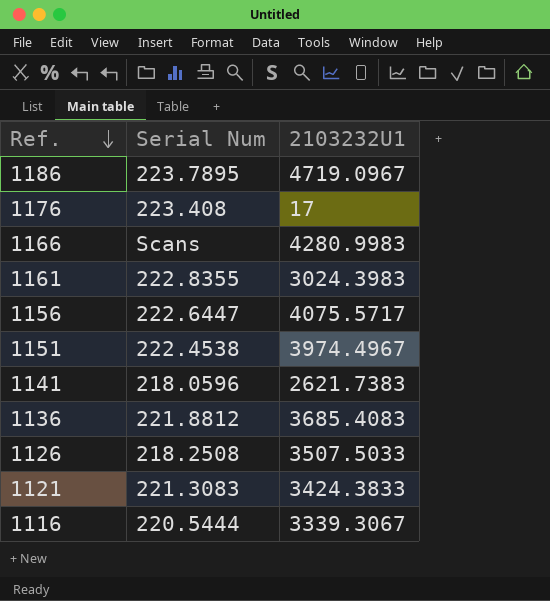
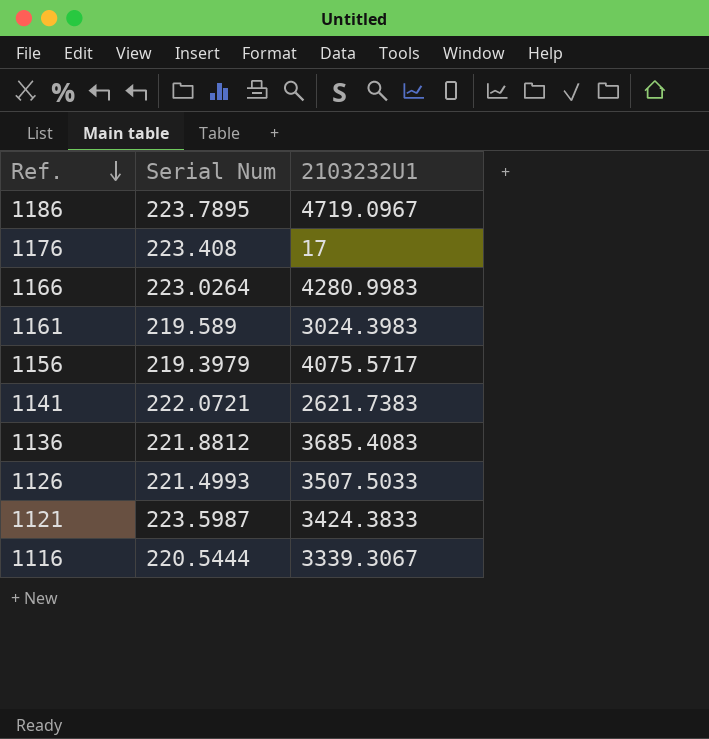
row 1151: 222.4538 | 3974.4967 -> none
1166 | Serial Num: Scans -> 223.0264
1161 | Serial Num: 222.8355 -> 219.589
1156 | Serial Num: 222.6447 -> 219.3979
1141 | Serial Num: 218.0596 -> 222.0721
1126 | Serial Num: 218.2508 -> 221.4993
1121 | Serial Num: 221.3083 -> 223.5987

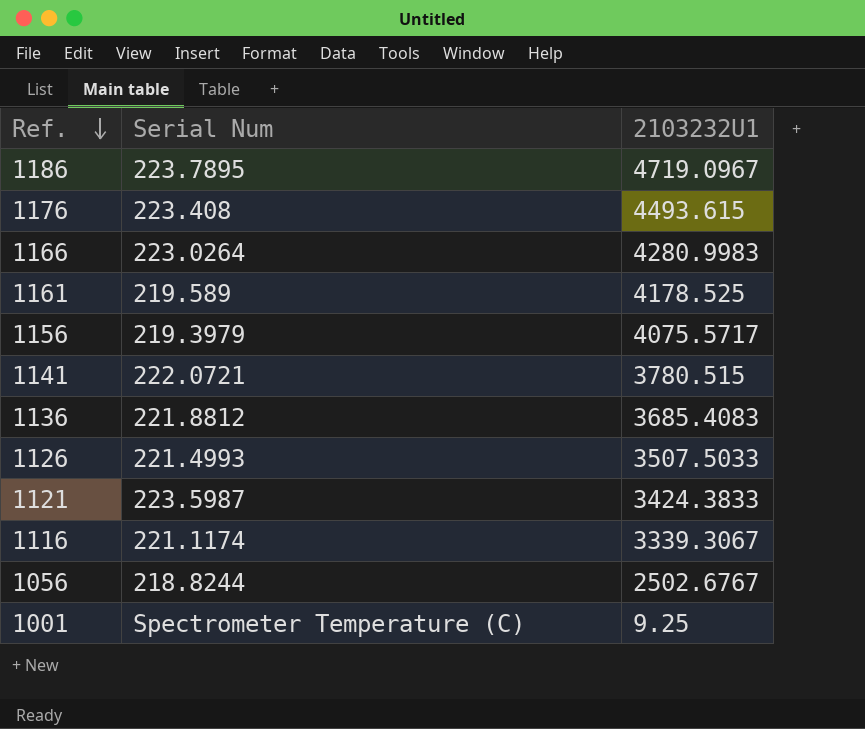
1176 | 2103232U1: 17 -> 4493.615
1161 | 2103232U1: 3024.3983 -> 4178.525
1141 | 2103232U1: 2621.7383 -> 3780.515
1116 | Serial Num: 220.5444 -> 221.1174
row 1056: none -> 218.8244 | 2502.6767
row 1001: none -> Spectrometer Temperature (C) | 9.25

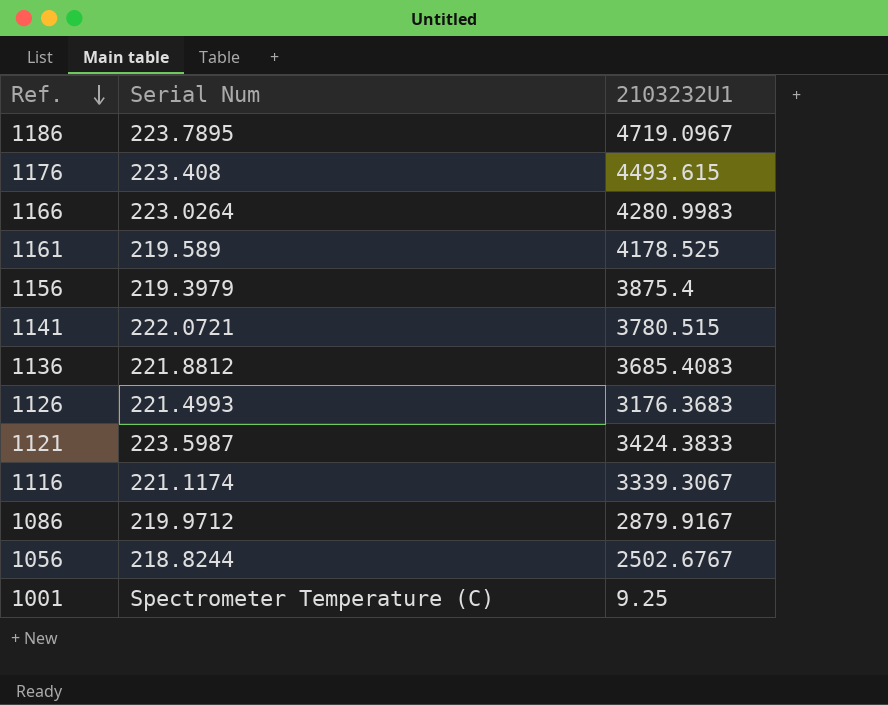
1156 | 2103232U1: 4075.5717 -> 3875.4
1126 | 2103232U1: 3507.5033 -> 3176.3683
row 1086: none -> 219.9712 | 2879.9167

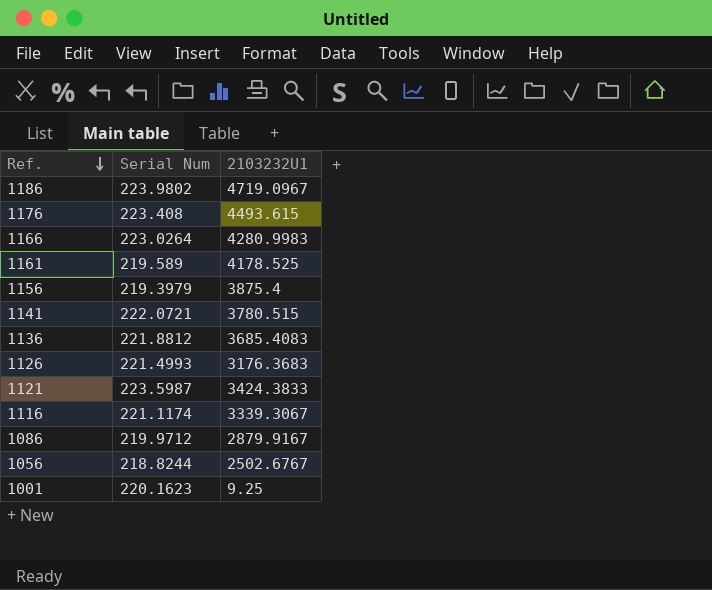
1186 | Serial Num: 223.7895 -> 223.9802
1001 | Serial Num: Spectrometer Temperature (C) -> 220.1623

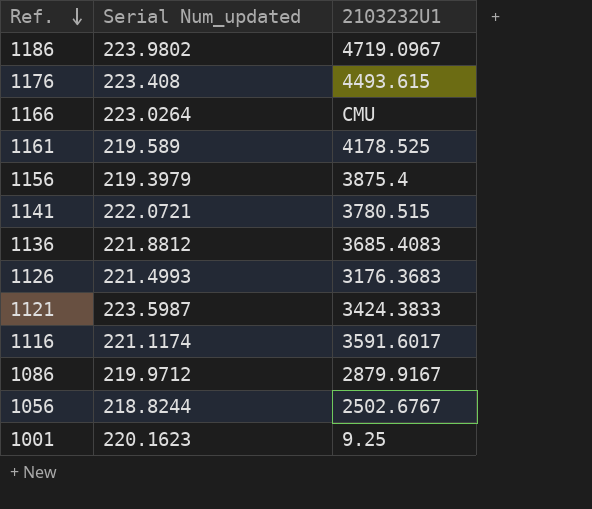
column name: Serial Num -> Serial Num_updated
1166 | 2103232U1: 4280.9983 -> CMU
1116 | 2103232U1: 3339.3067 -> 3591.6017

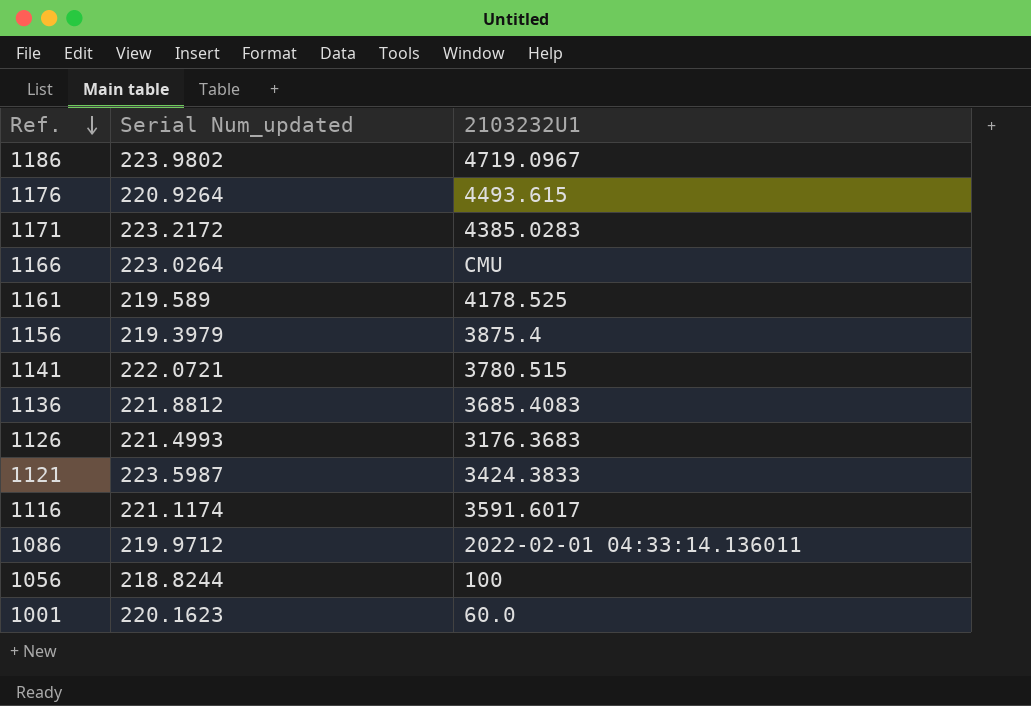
1176 | Serial Num_updated: 223.408 -> 220.9264
row 1171: none -> 223.2172 | 4385.0283
1086 | 2103232U1: 2879.9167 -> 2022-02-01 04:33:14.136011
1056 | 2103232U1: 2502.6767 -> 100
1001 | 2103232U1: 9.25 -> 60.0

